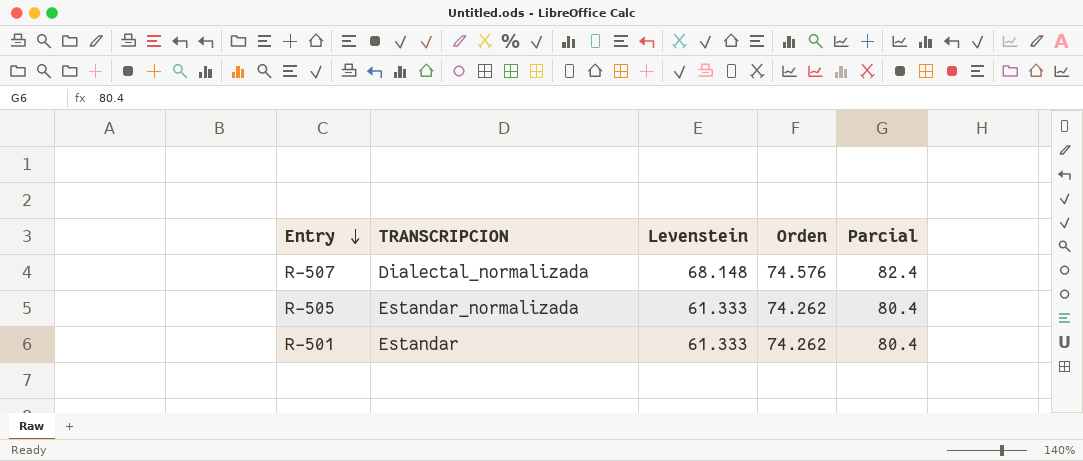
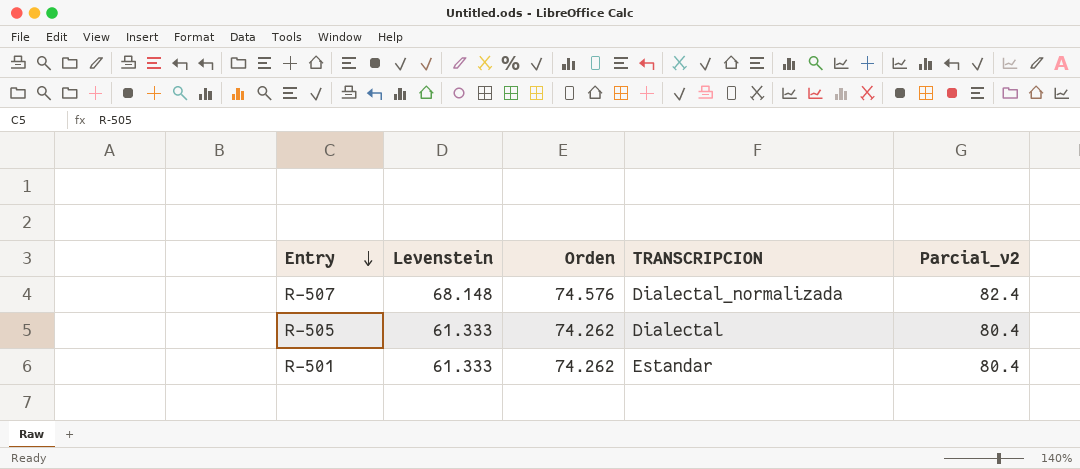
column TRANSCRIPCION | position: 2 -> 4
column name: Parcial -> Parcial_v2
R-505 | TRANSCRIPCION: Estandar_normalizada -> Dialectal

